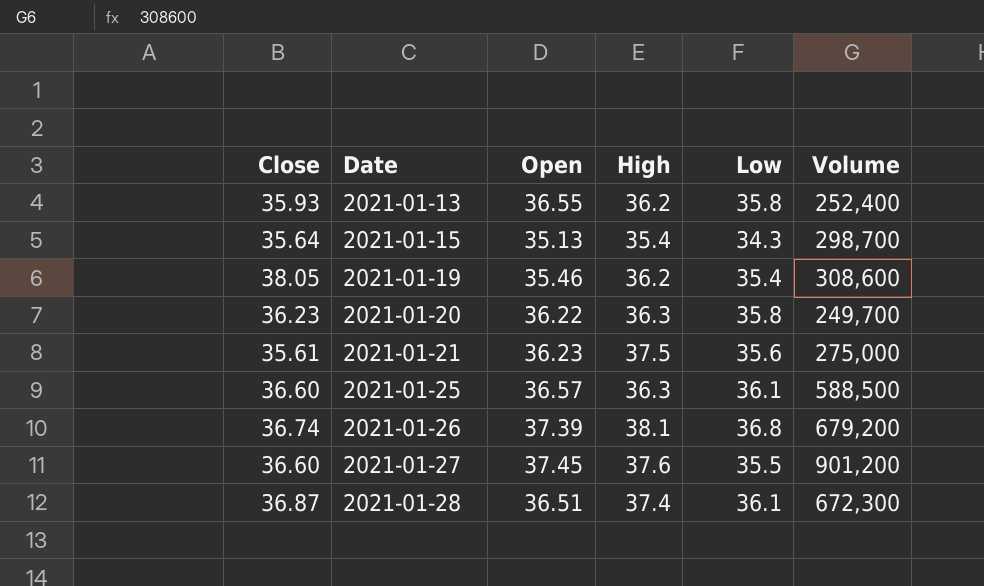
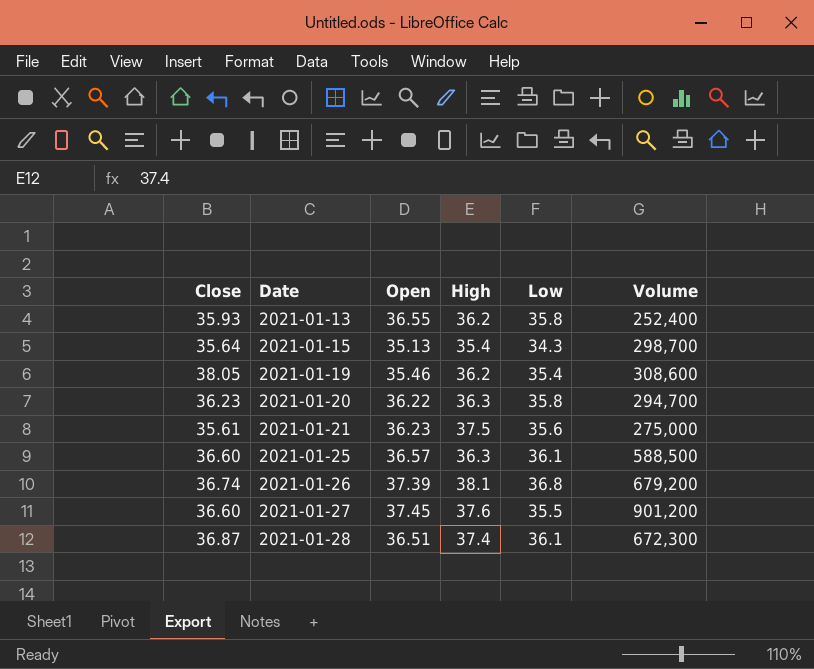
2021-01-20 | Volume: 249,700 -> 294,700

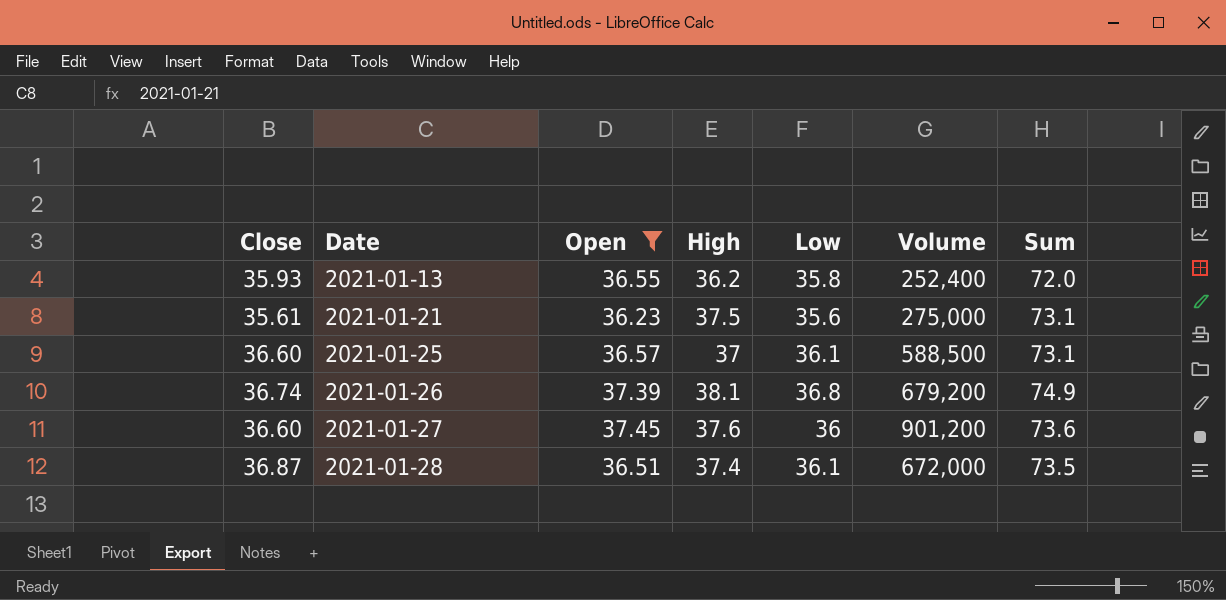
filter: none -> Open >= 36.23
column Sum | formula: none -> [High] + [Low]
2021-01-25 | High: 36.3 -> 37
2021-01-27 | Low: 35.5 -> 36
2021-01-28 | Volume: 672,300 -> 672,000

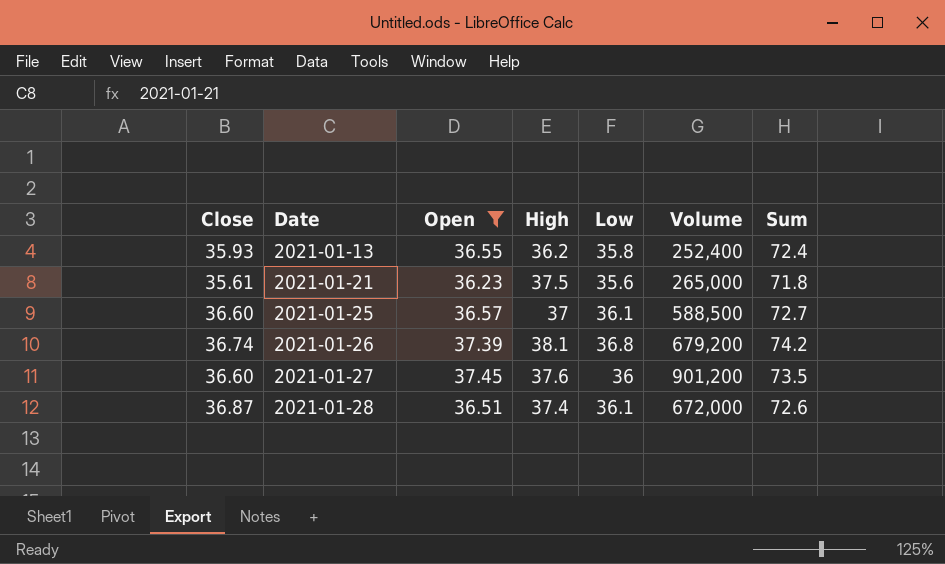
column Sum | formula: [High] + [Low] -> [Open] + [Low]
2021-01-21 | Volume: 275,000 -> 265,000

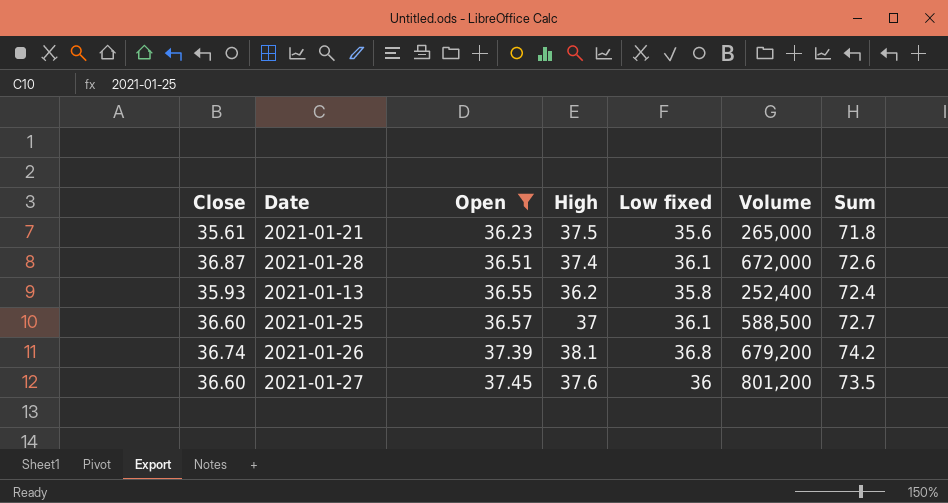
row order: Date ascending -> Open ascending
column name: Low -> Low fixed
2021-01-27 | Volume: 901,200 -> 801,200

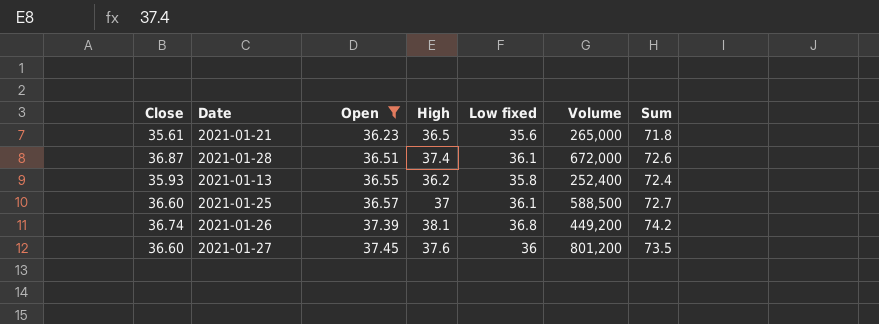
2021-01-21 | High: 37.5 -> 36.5
2021-01-26 | Volume: 679,200 -> 449,200

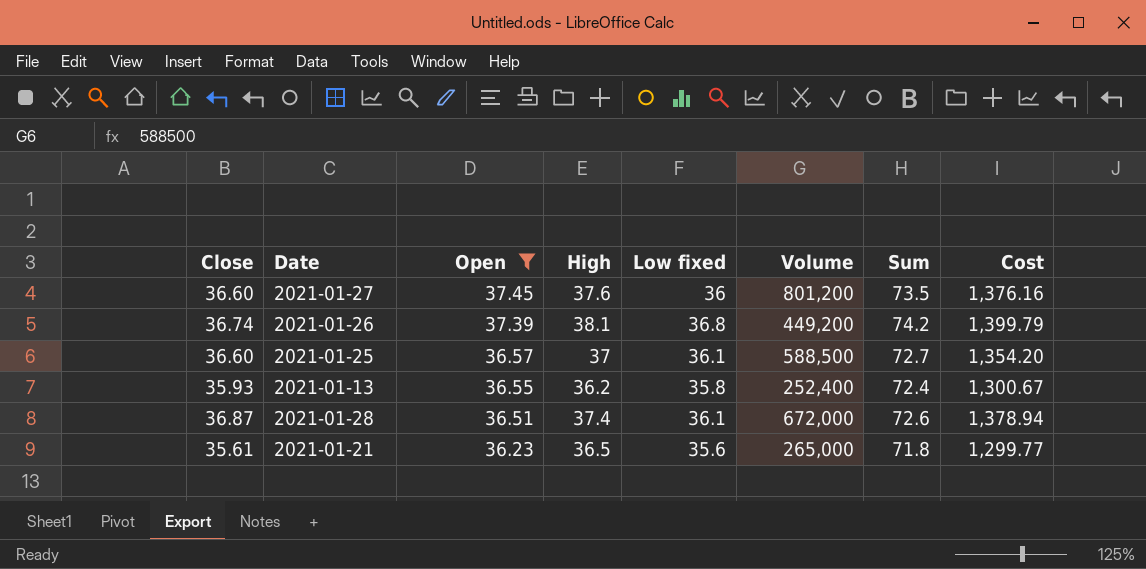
row order: Open ascending -> Open descending
column Cost | formula: none -> [Close] * [High]

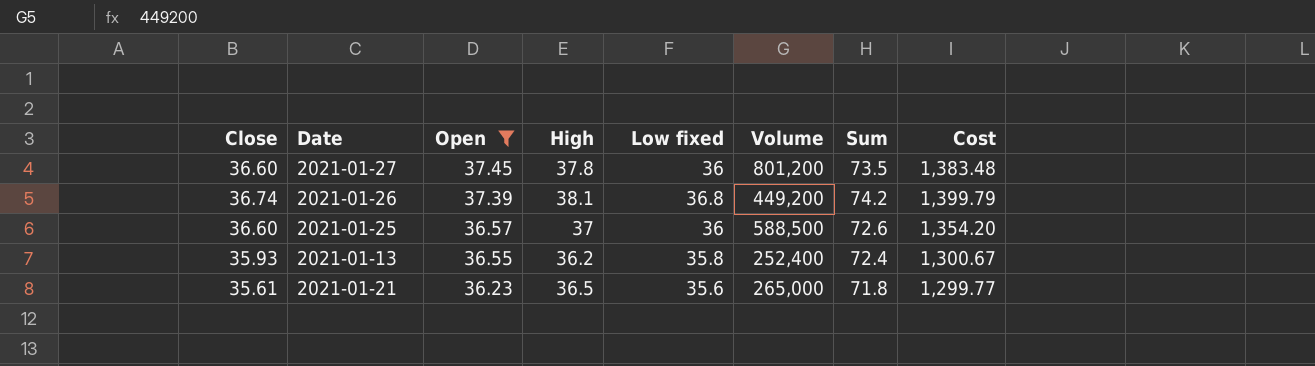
row 2021-01-28: 36.87 | 36.51 | 37.4 | 36.1 | 672,000 | 72.6 | 1,378.94 -> none
2021-01-27 | High: 37.6 -> 37.8
2021-01-27 | Cost: 1,376.16 -> 1,383.48
2021-01-25 | Low fixed: 36.1 -> 36
2021-01-25 | Sum: 72.7 -> 72.6

